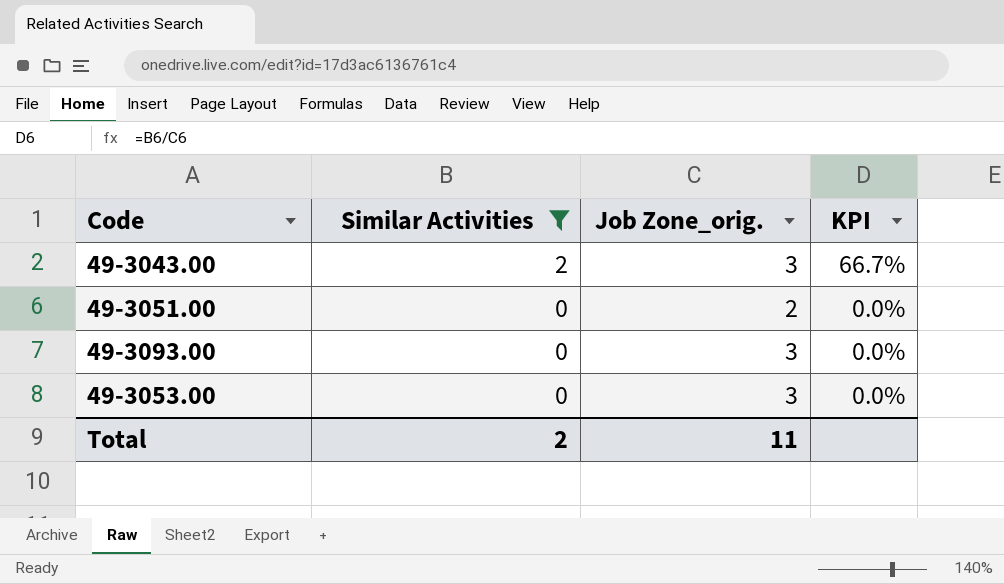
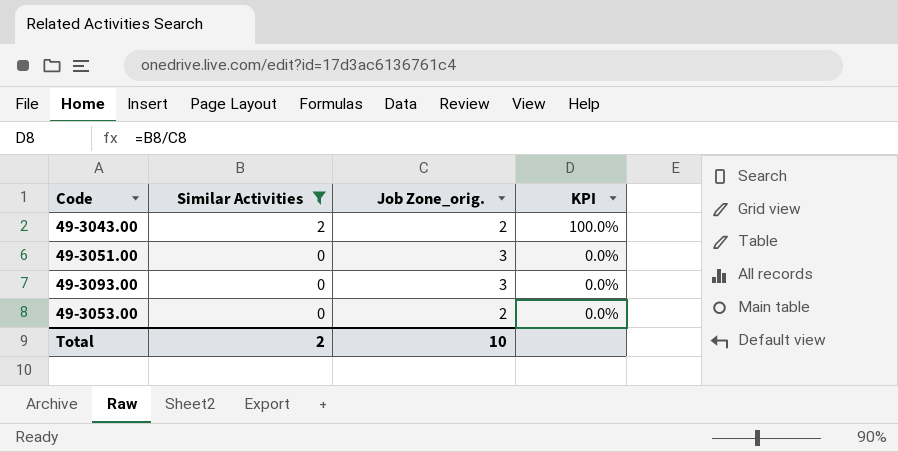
49-3043.00 | Job Zone_orig.: 3 -> 2
49-3043.00 | KPI: 66.7% -> 100.0%
49-3051.00 | Job Zone_orig.: 2 -> 3
49-3053.00 | Job Zone_orig.: 3 -> 2
Total | Job Zone_orig.: 11 -> 10

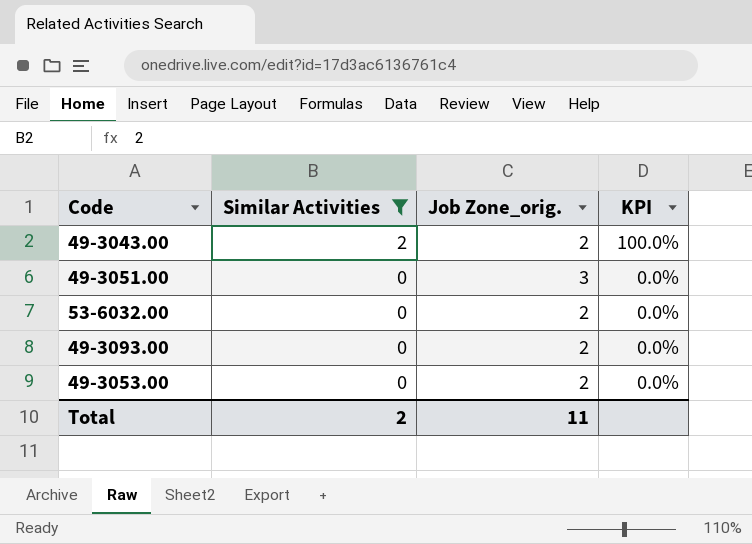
row 53-6032.00: none -> 0 | 2 | 0.0%
49-3093.00 | Job Zone_orig.: 3 -> 2
Total | Job Zone_orig.: 10 -> 11

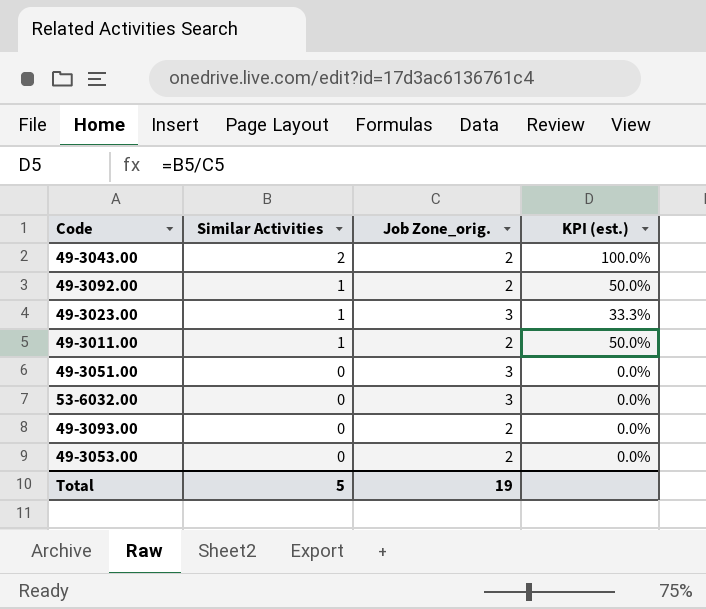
filter: Similar Activities != 1 -> none
column name: KPI -> KPI (est.)
53-6032.00 | Job Zone_orig.: 2 -> 3
Total | Similar Activities: 2 -> 5
Total | Job Zone_orig.: 11 -> 19

